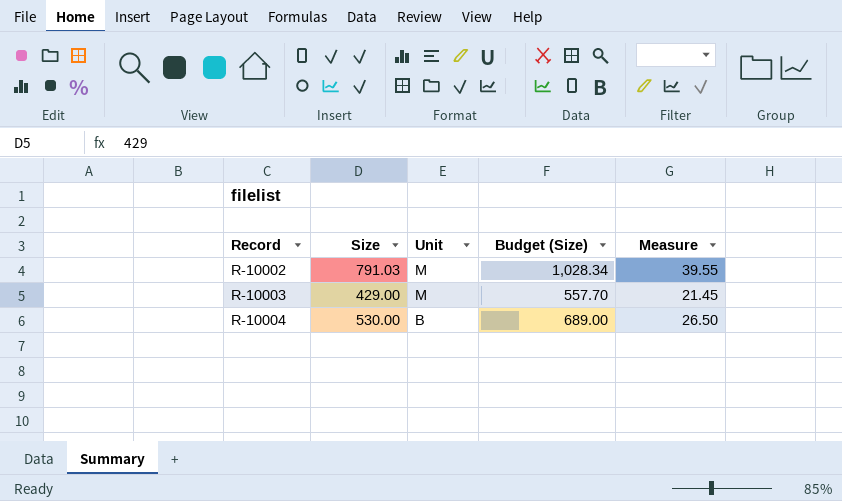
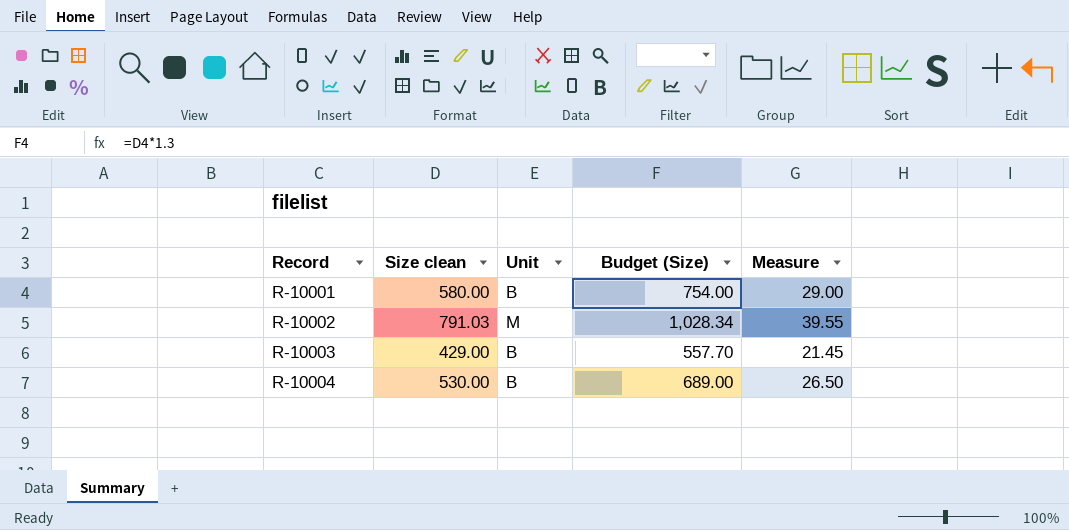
column name: Size -> Size clean
row R-10001: none -> 580.00 | B | 754.00 | 29.00
R-10003 | Unit: M -> B

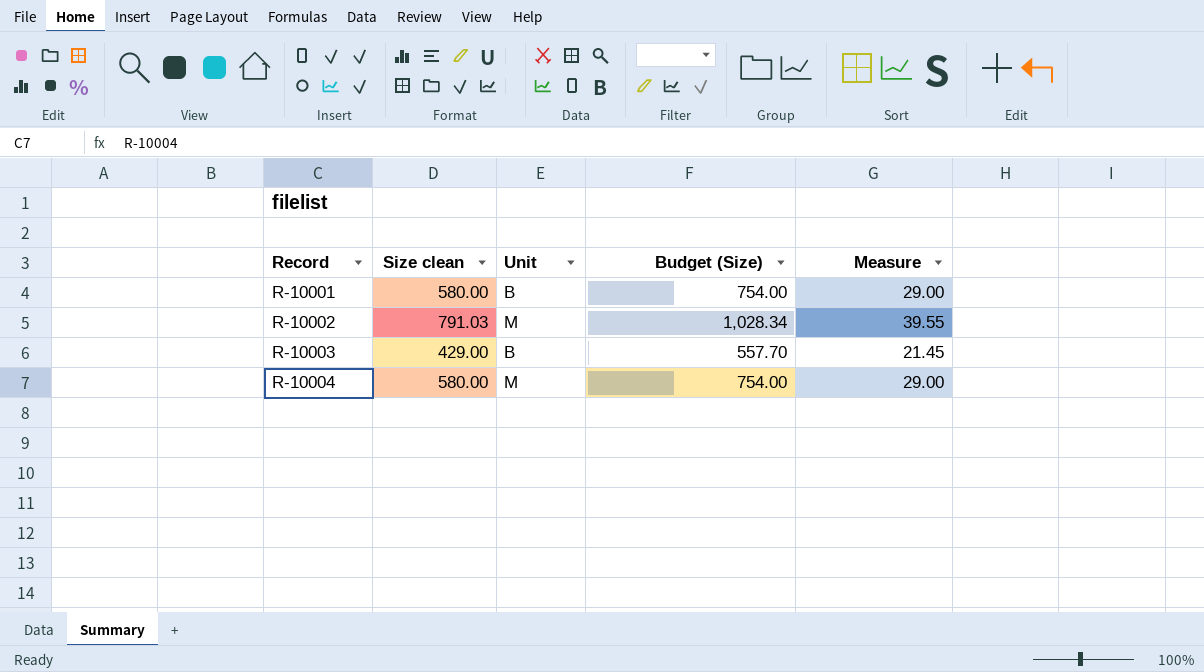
R-10004 | Size clean: 530.00 -> 580.00
R-10004 | Unit: B -> M
R-10004 | Budget (Size): 689.00 -> 754.00
R-10004 | Measure: 26.50 -> 29.00

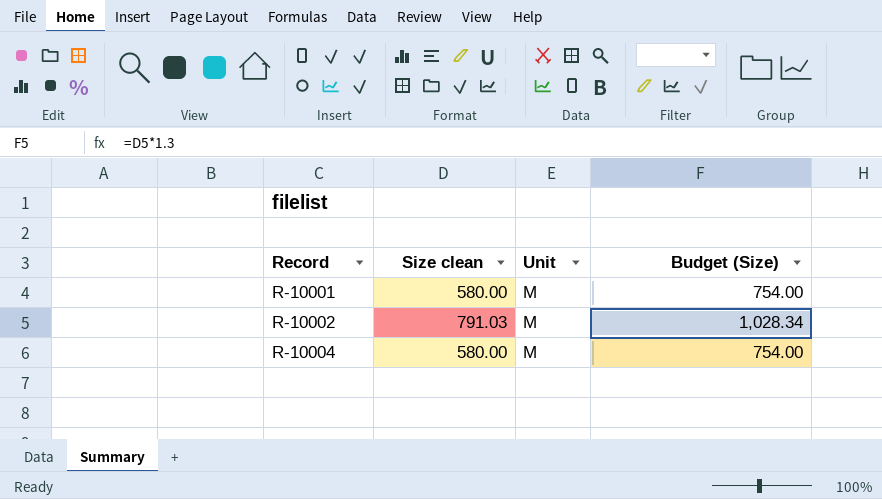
column Measure | formula: [Size clean] * 0.05 -> none
row R-10003: 429.00 | B | 557.70 | 21.45 -> none
R-10001 | Unit: B -> M

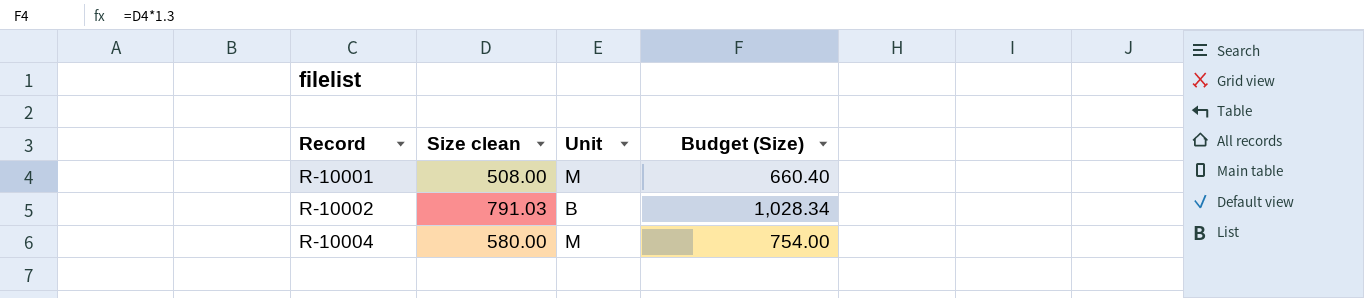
R-10001 | Size clean: 580.00 -> 508.00
R-10001 | Budget (Size): 754.00 -> 660.40
R-10002 | Unit: M -> B

